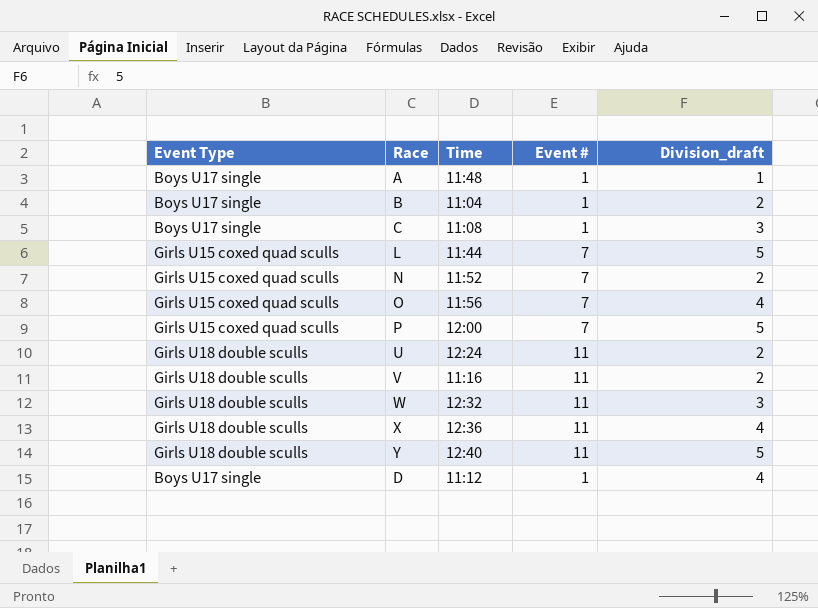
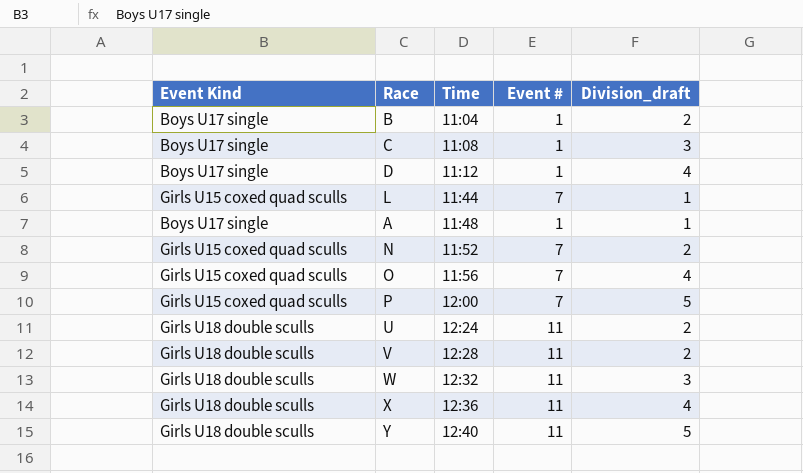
row order: none -> Time ascending
column name: Event Type -> Event Kind
L | Division_draft: 5 -> 1
V | Time: 11:16 -> 12:28

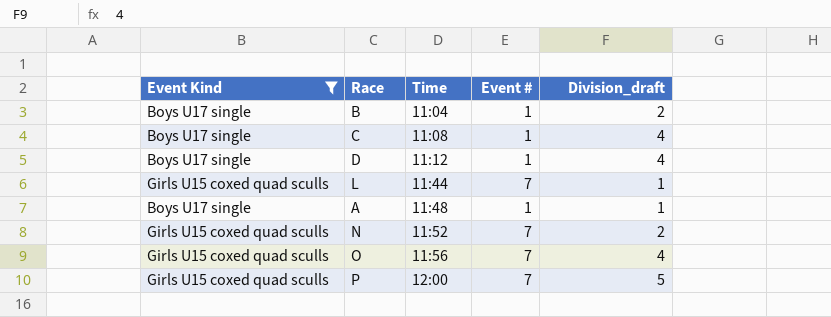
filter: none -> Event Kind != Girls U18 double sculls
C | Division_draft: 3 -> 4

